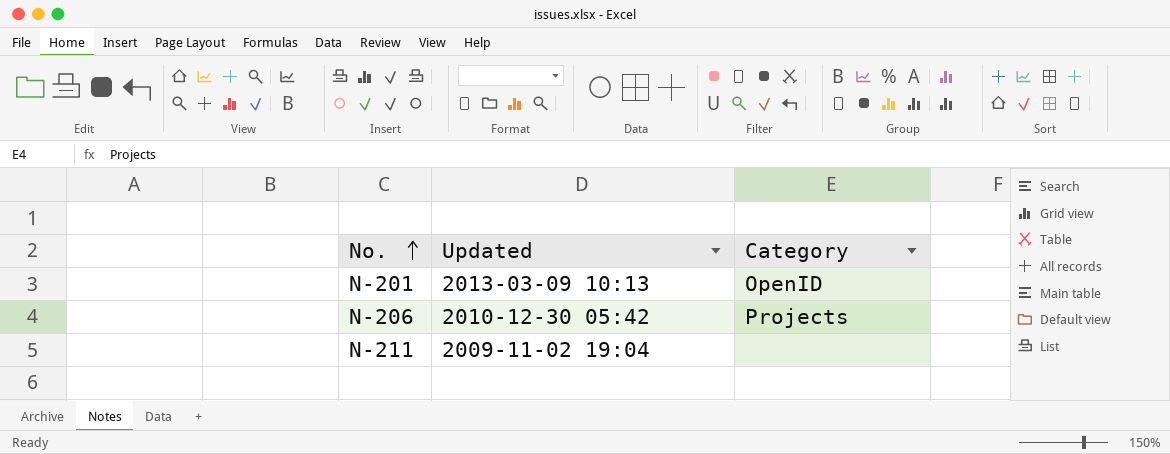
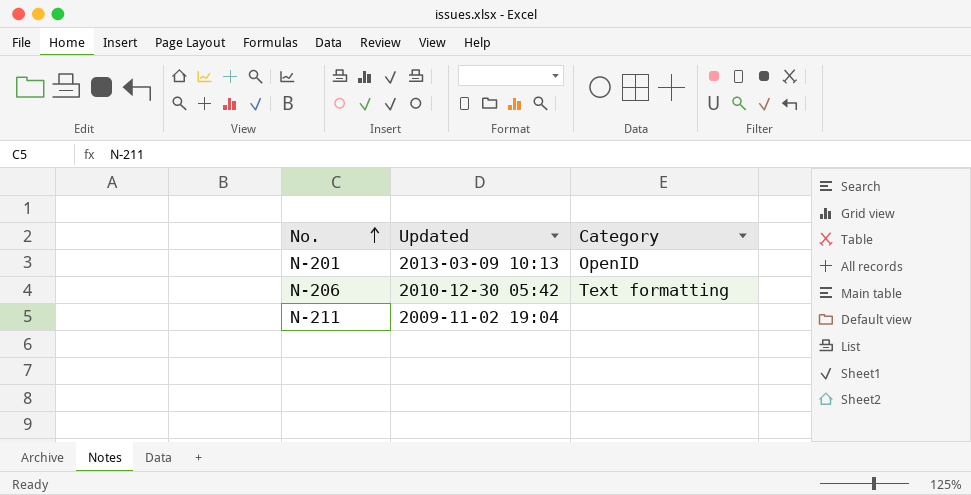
N-206 | Category: Projects -> Text formatting

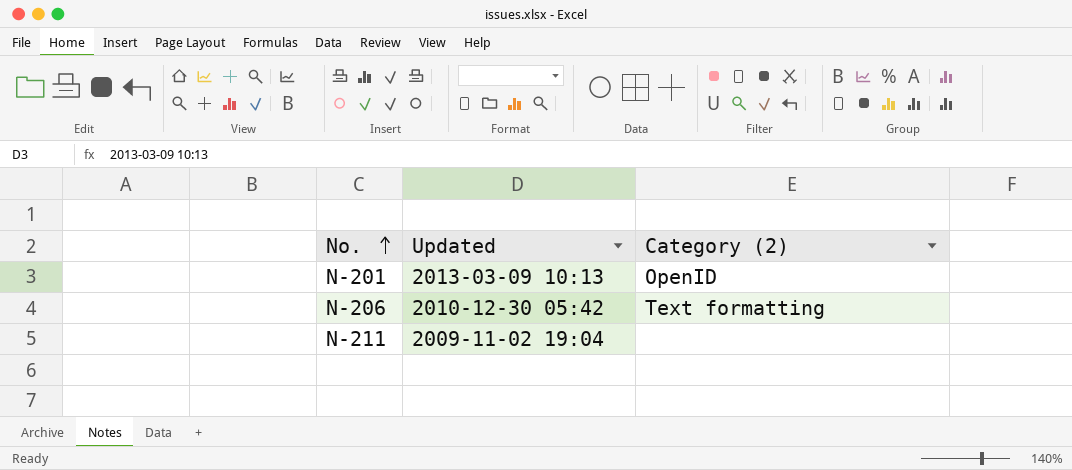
column name: Category -> Category (2)

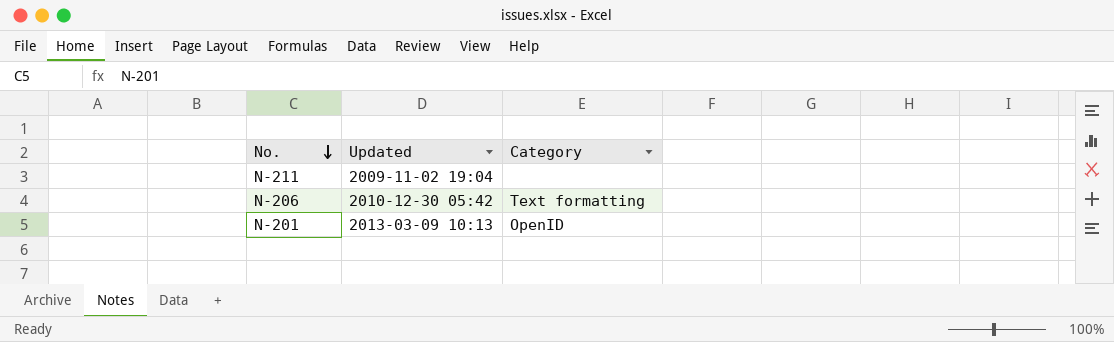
row order: No. ascending -> No. descending
column name: Category (2) -> Category

